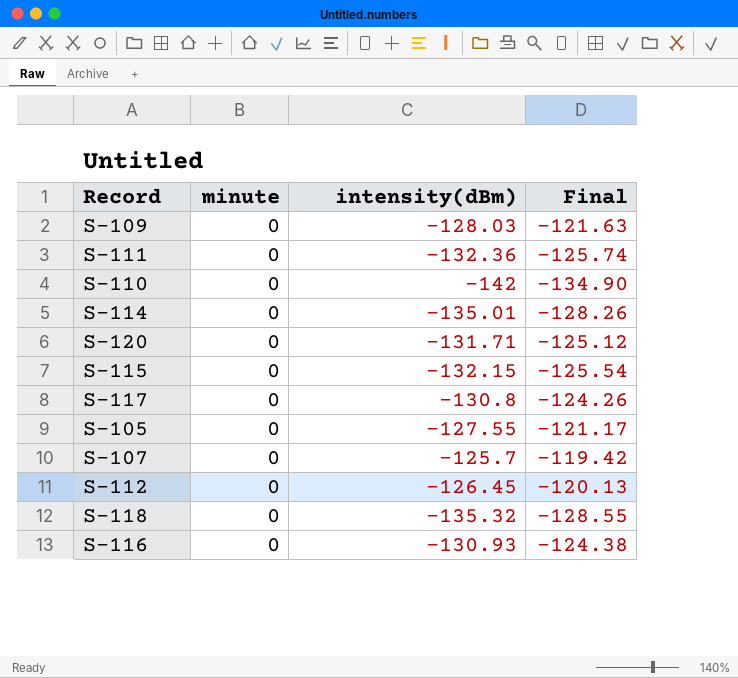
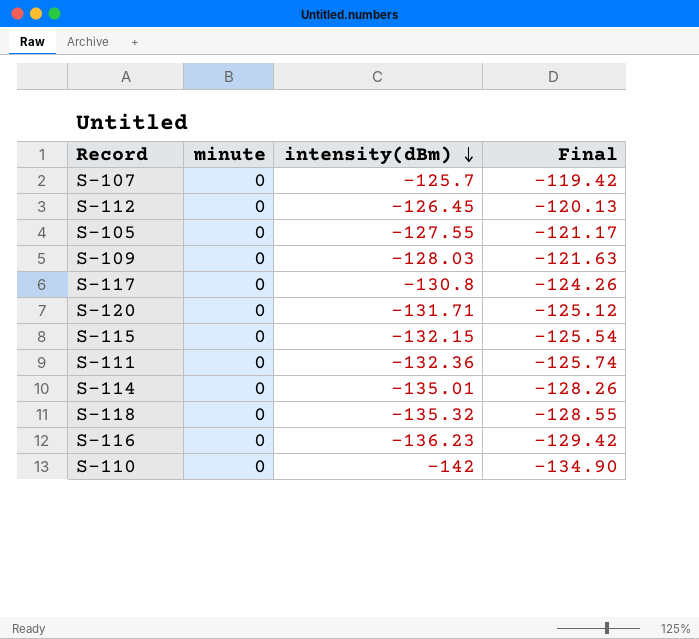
row order: none -> intensity(dBm) descending
S-116 | intensity(dBm): -130.93 -> -136.23
S-116 | Final: -124.38 -> -129.42

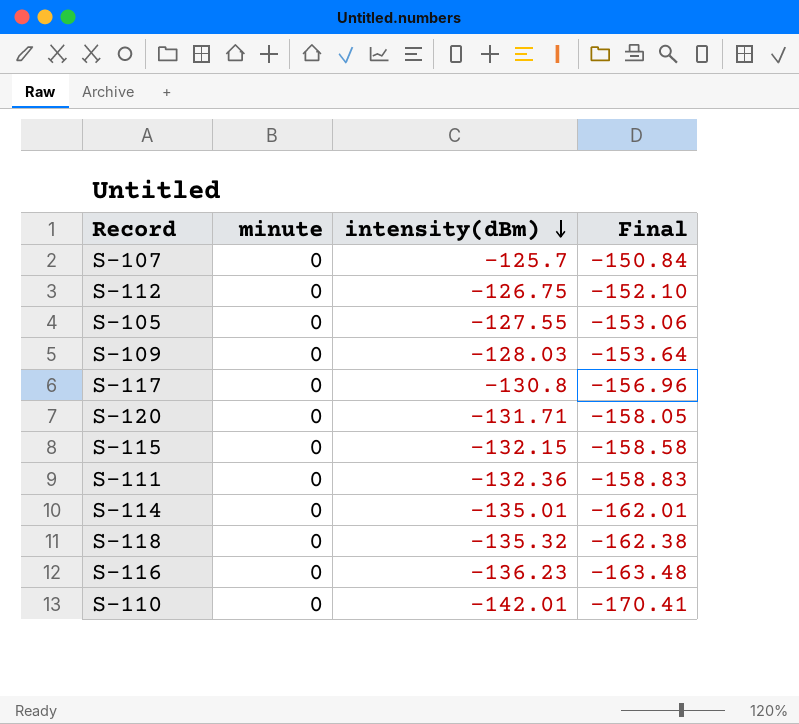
column Final | formula: [intensity(dBm)] * 0.95 -> [intensity(dBm)] * 1.2
S-112 | intensity(dBm): -126.45 -> -126.75
S-110 | intensity(dBm): -142 -> -142.01

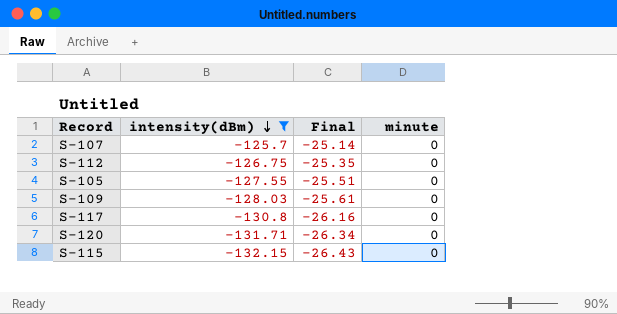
filter: none -> intensity(dBm) >= -132.15
column Final | formula: [intensity(dBm)] * 1.2 -> [intensity(dBm)] * 0.2
column minute | position: 2 -> 4

